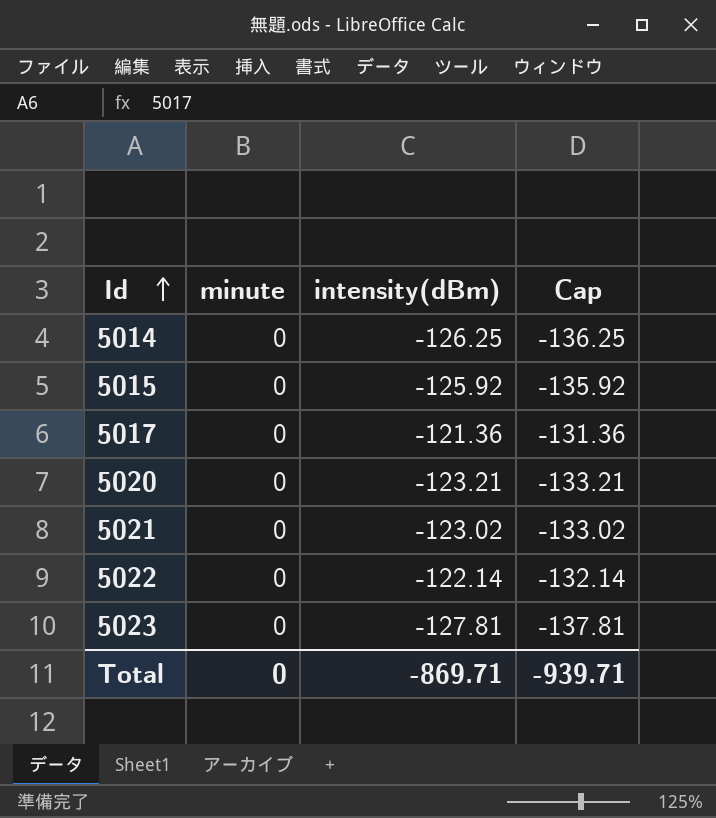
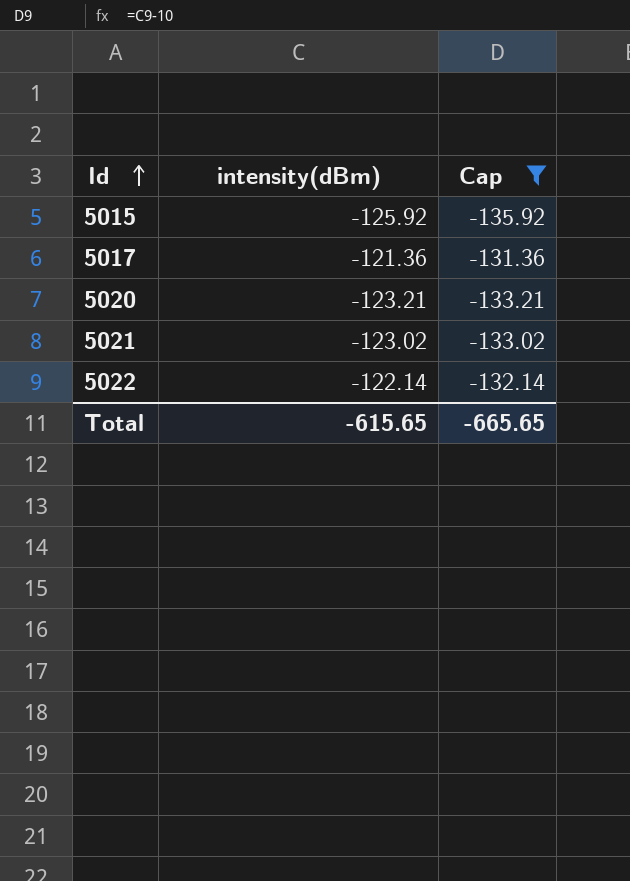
filter: none -> Cap >= -135.92
column minute | position: 2 -> none
Total | intensity(dBm): -869.71 -> -615.65
Total | Cap: -939.71 -> -665.65

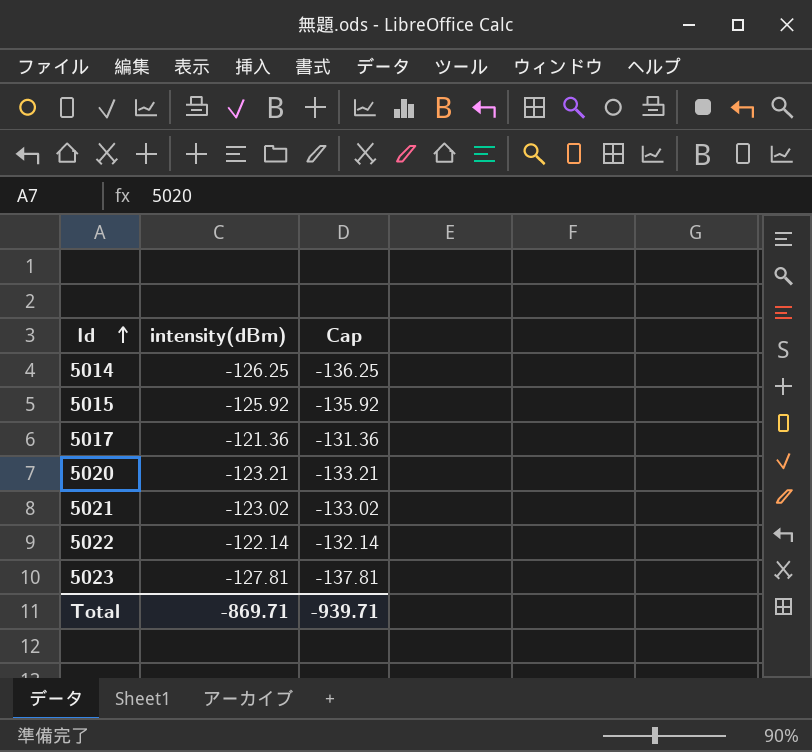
filter: Cap >= -135.92 -> none
Total | intensity(dBm): -615.65 -> -869.71
Total | Cap: -665.65 -> -939.71

